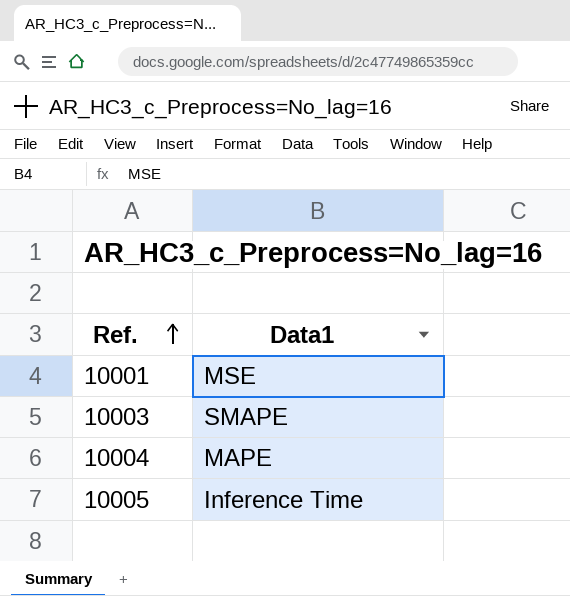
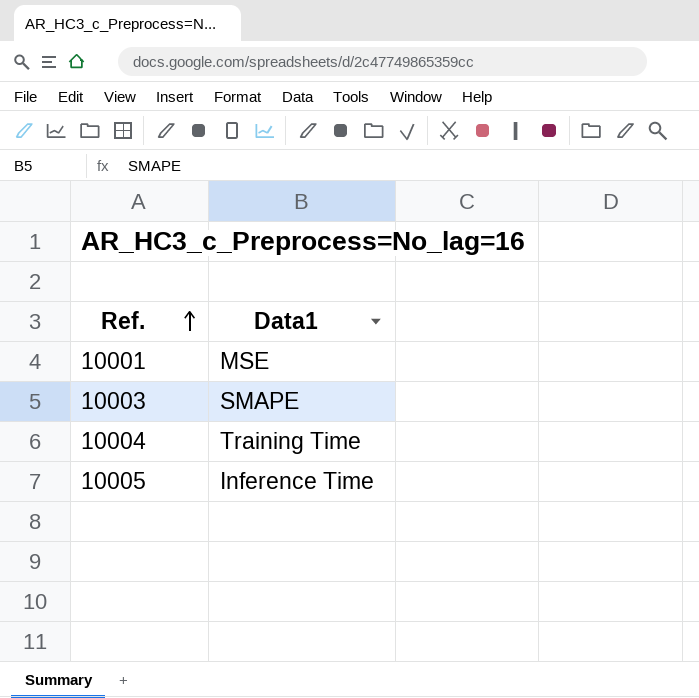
10004 | Data1: MAPE -> Training Time

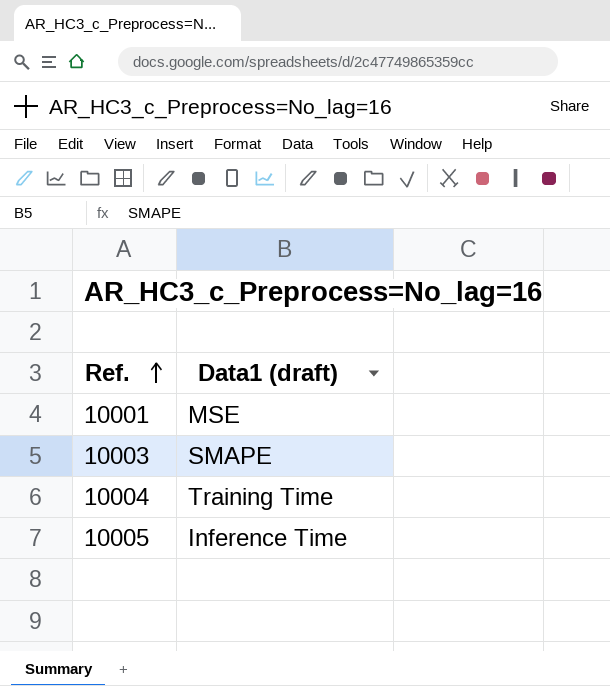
column name: Data1 -> Data1 (draft)

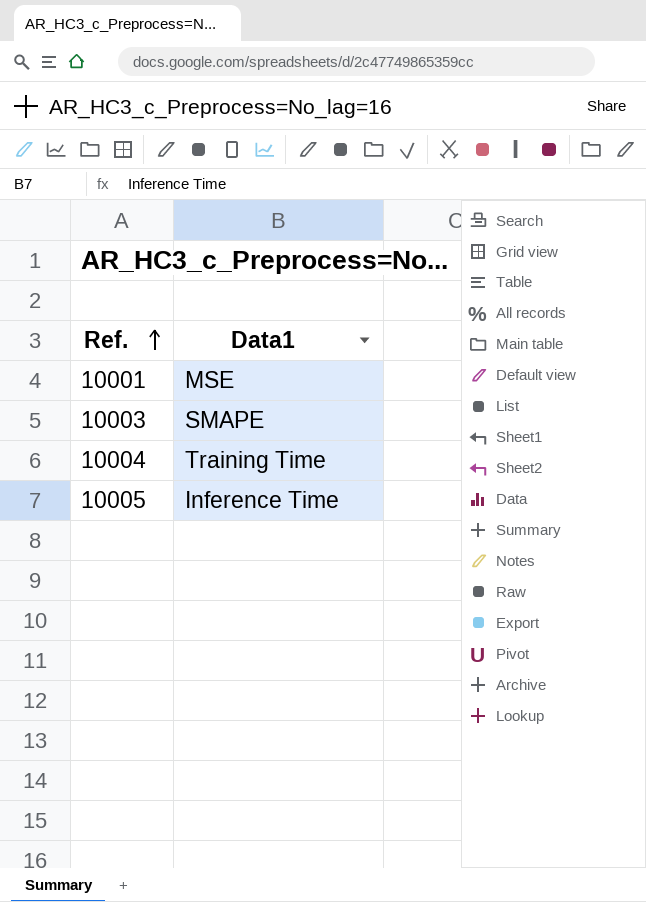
column name: Data1 (draft) -> Data1

